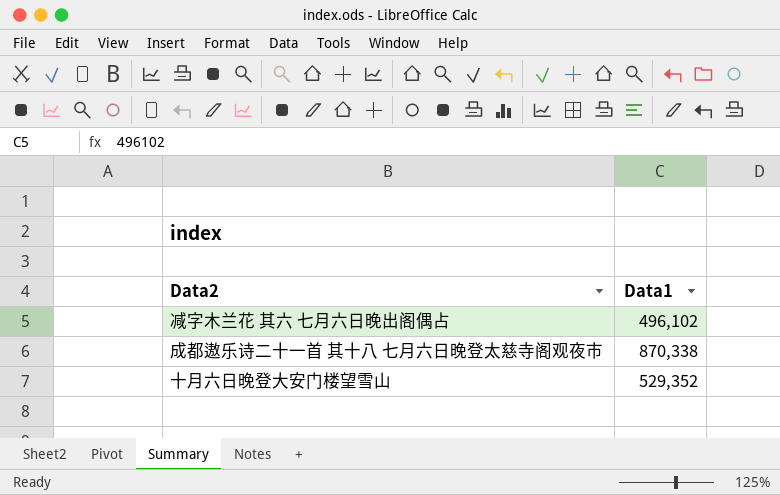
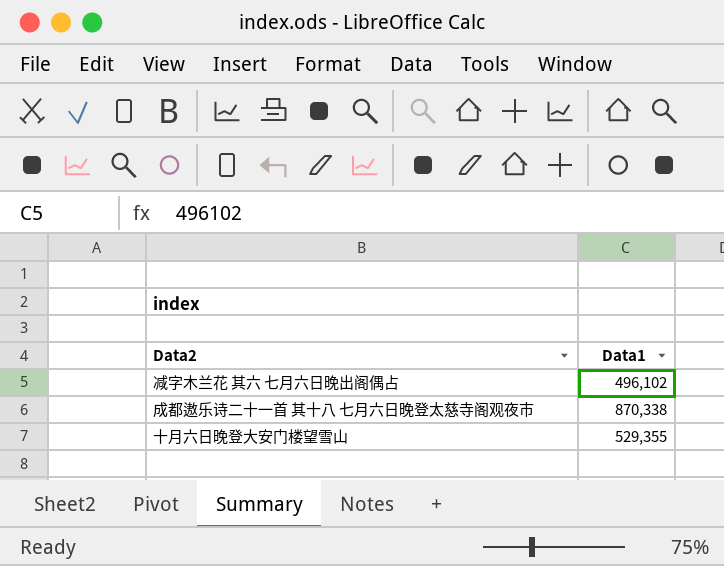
十月六日晚登大安门楼望雪山 | Data1: 529,352 -> 529,355

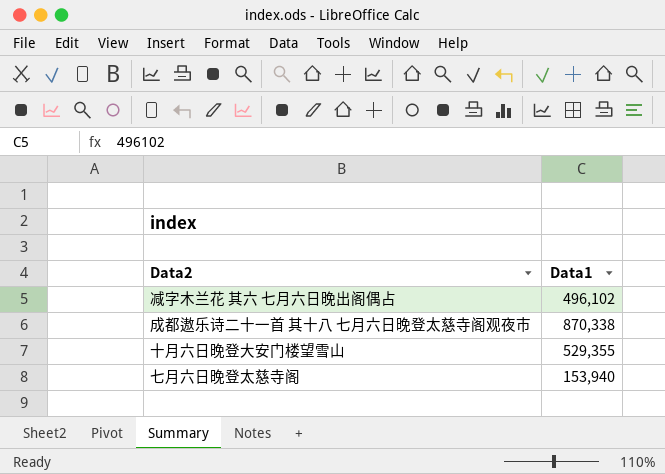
row 七月六日晚登太慈寺阁: none -> 153,940

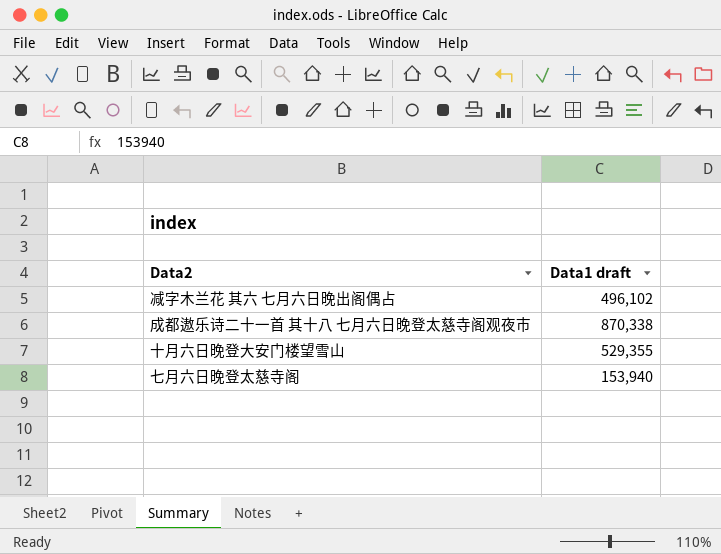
column name: Data1 -> Data1 draft

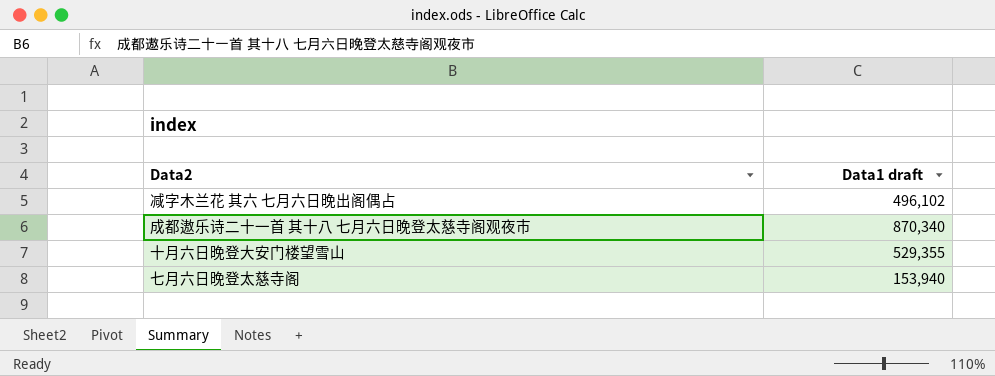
成都遨乐诗二十一首 其十八 七月六日晚登太慈寺阁观夜市 | Data1 draft: 870,338 -> 870,340

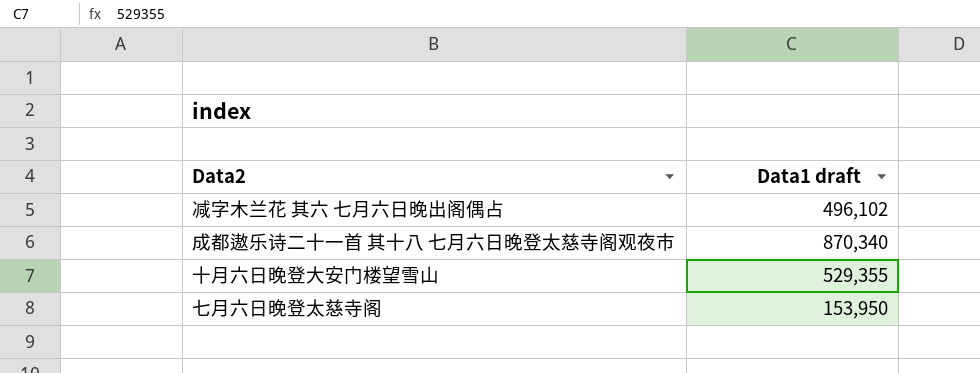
七月六日晚登太慈寺阁 | Data1 draft: 153,940 -> 153,950

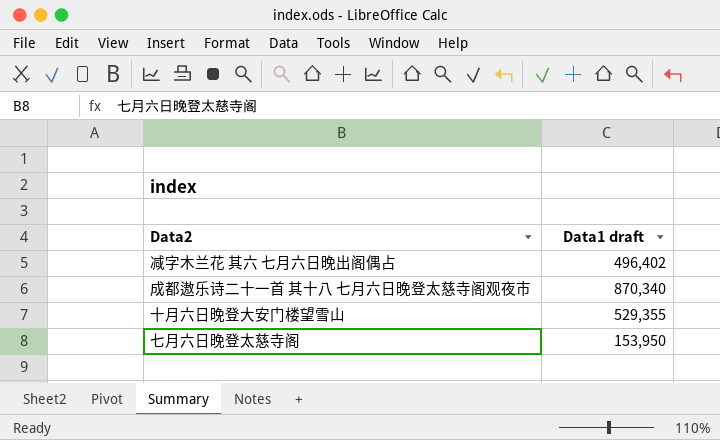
减字木兰花 其六 七月六日晚出阁偶占 | Data1 draft: 496,102 -> 496,402

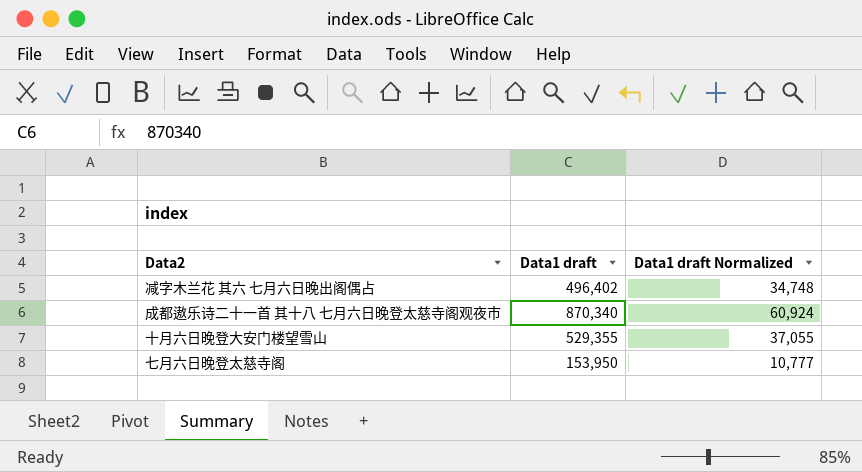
column Data1 draft Normalized | formula: none -> [Data1 draft] * 0.07

